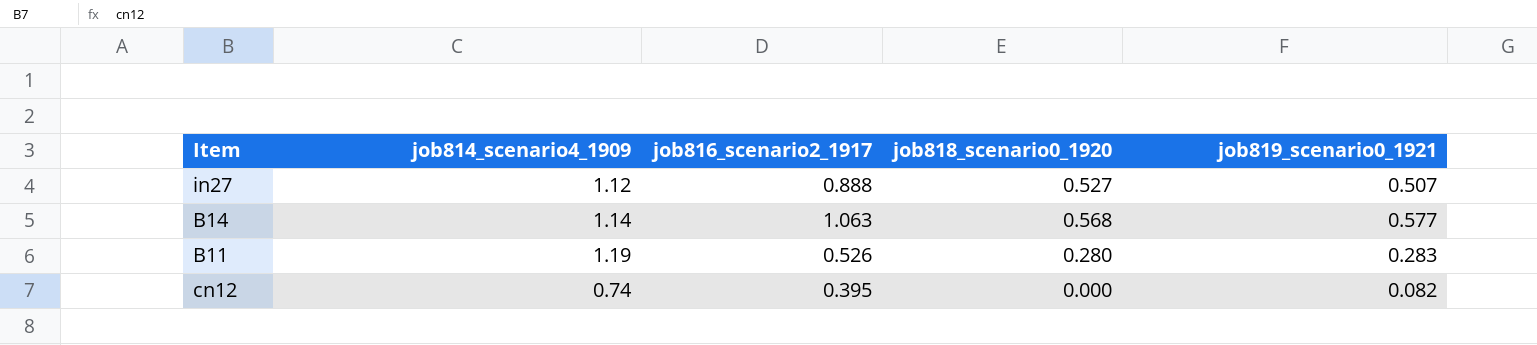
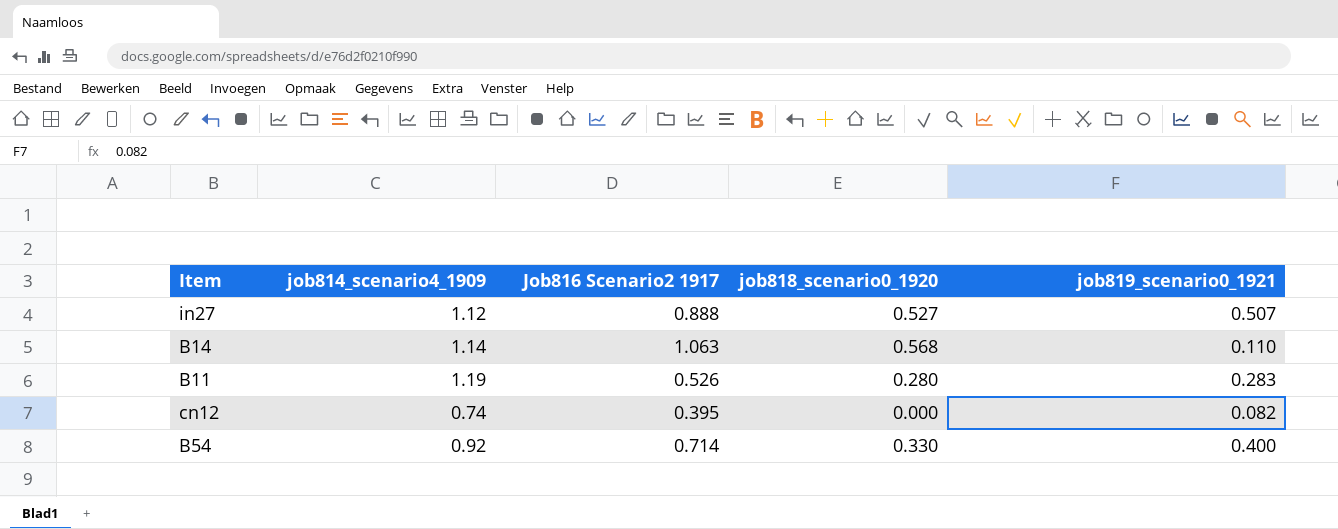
column name: job816_scenario2_1917 -> Job816 Scenario2 1917
B14 | job819_scenario0_1921: 0.577 -> 0.110
row B54: none -> 0.92 | 0.714 | 0.330 | 0.400

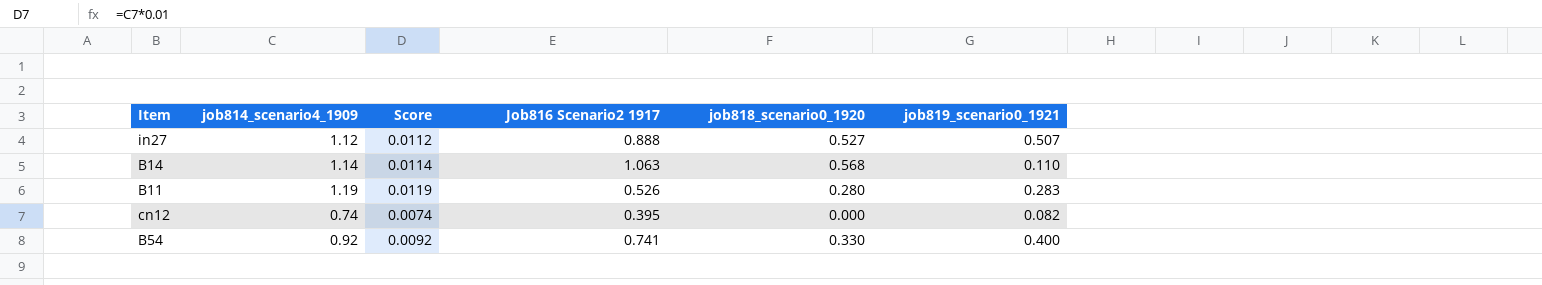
column Score | formula: none -> [job814_scenario4_1909] * 0.01
B54 | Job816 Scenario2 1917: 0.714 -> 0.741

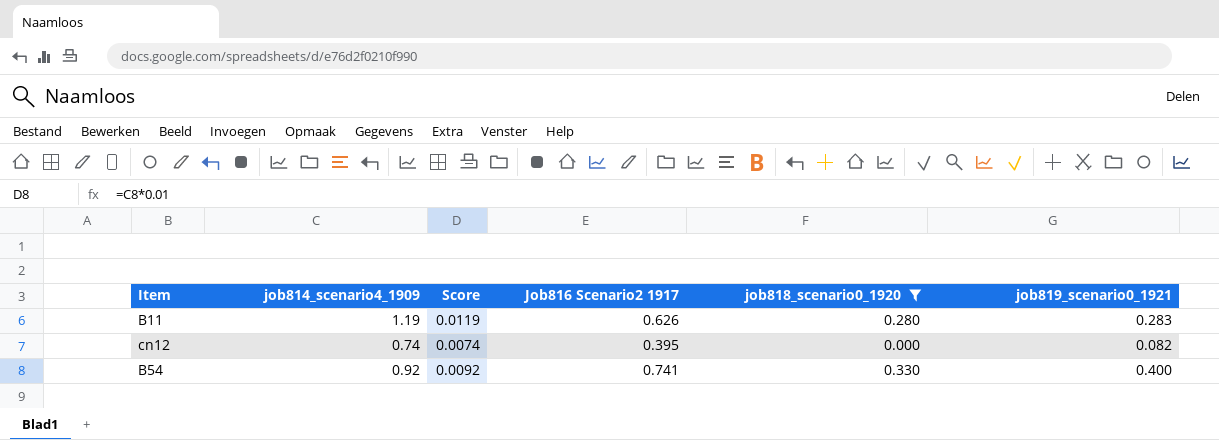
filter: none -> job818_scenario0_1920 <= 0.330
B11 | Job816 Scenario2 1917: 0.526 -> 0.626

